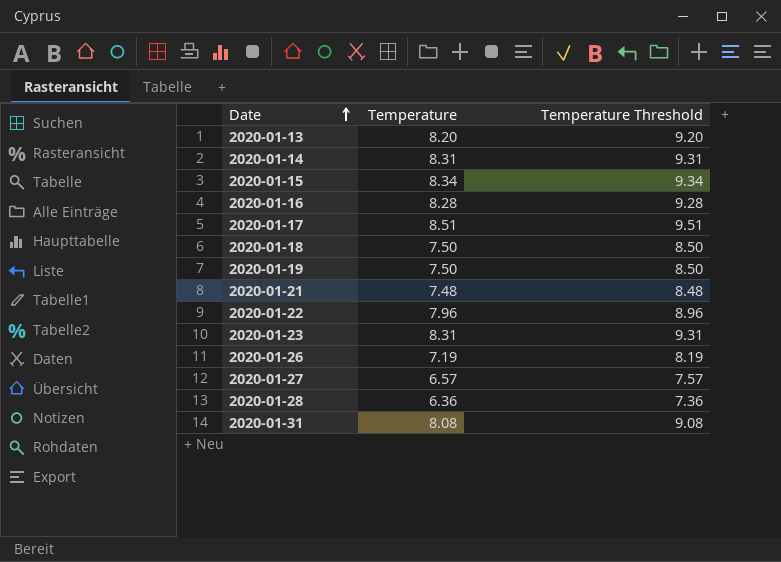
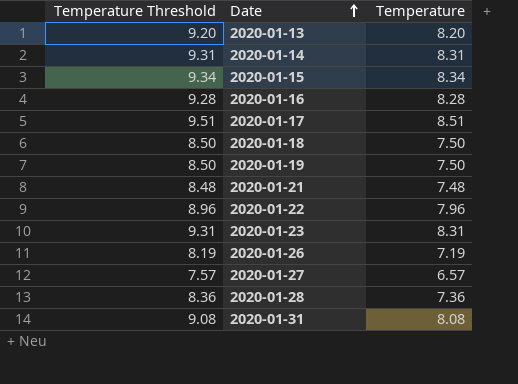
column Temperature Threshold | position: 3 -> 1
2020-01-28 | Temperature Threshold: 7.36 -> 8.36
2020-01-28 | Temperature: 6.36 -> 7.36

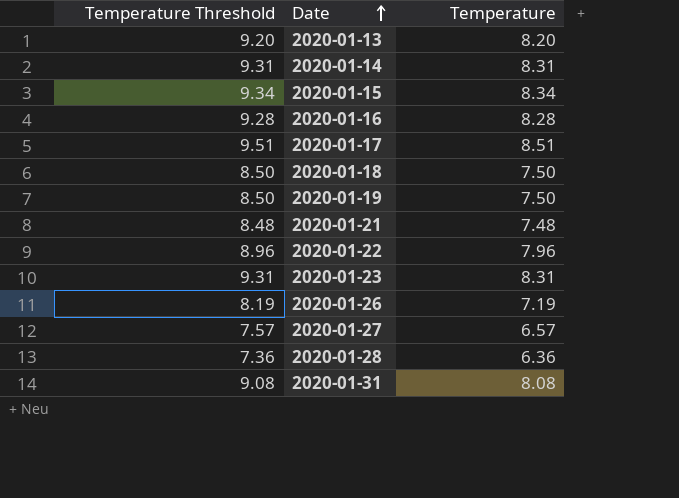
2020-01-28 | Temperature Threshold: 8.36 -> 7.36
2020-01-28 | Temperature: 7.36 -> 6.36

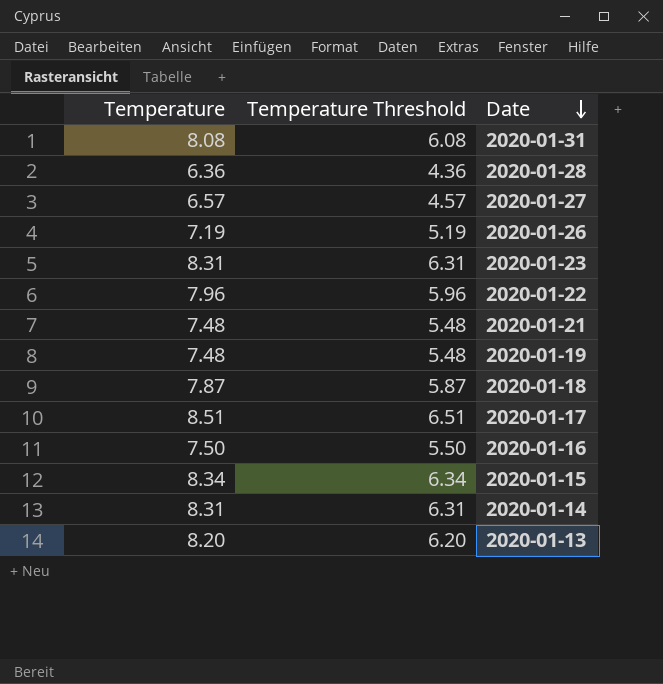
row order: Date ascending -> Date descending
column Temperature | position: 3 -> 1
column Temperature Threshold | formula: [Temperature] + 1 -> [Temperature] - 2
2020-01-19 | Temperature: 7.50 -> 7.48
2020-01-18 | Temperature: 7.50 -> 7.87
2020-01-16 | Temperature: 8.28 -> 7.50

